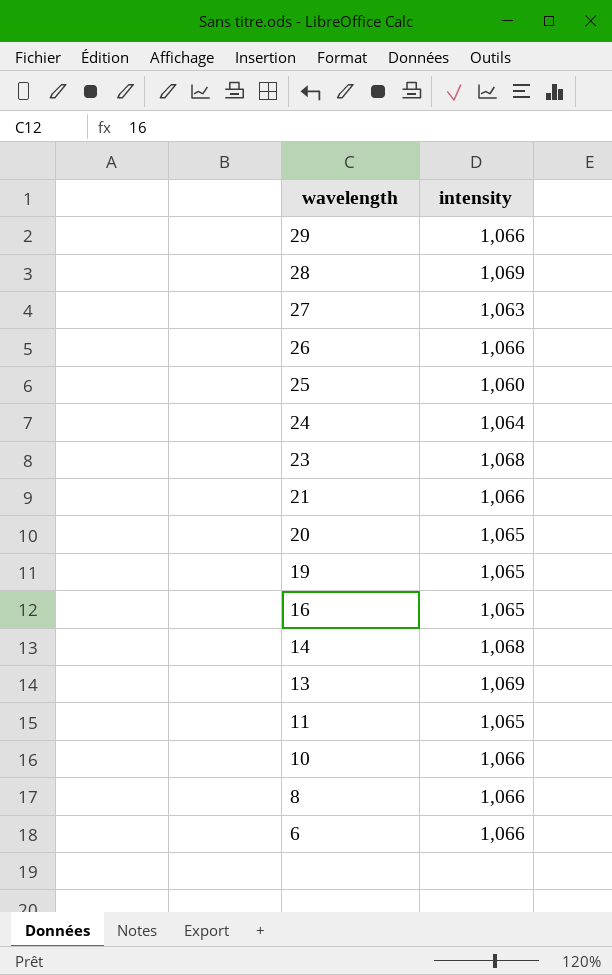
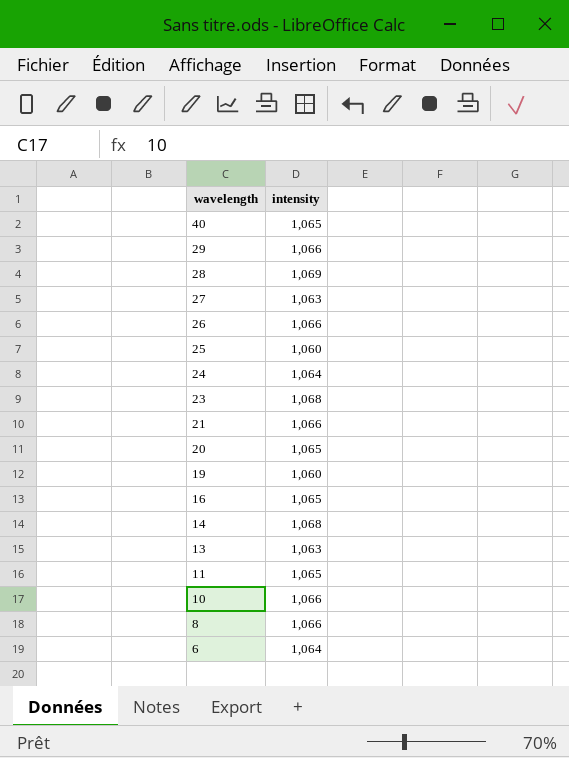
row 40: none -> 1,065
19 | intensity: 1,065 -> 1,060
13 | intensity: 1,069 -> 1,063
6 | intensity: 1,066 -> 1,064

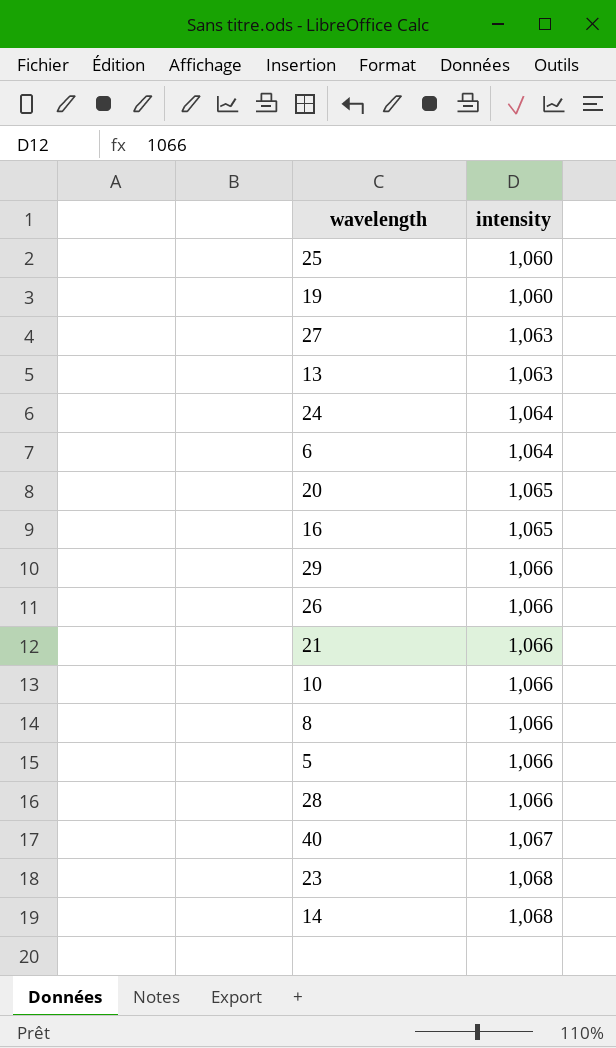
row order: wavelength descending -> intensity ascending
row 11: 1,065 -> none
row 5: none -> 1,066
28 | intensity: 1,069 -> 1,066
40 | intensity: 1,065 -> 1,067

